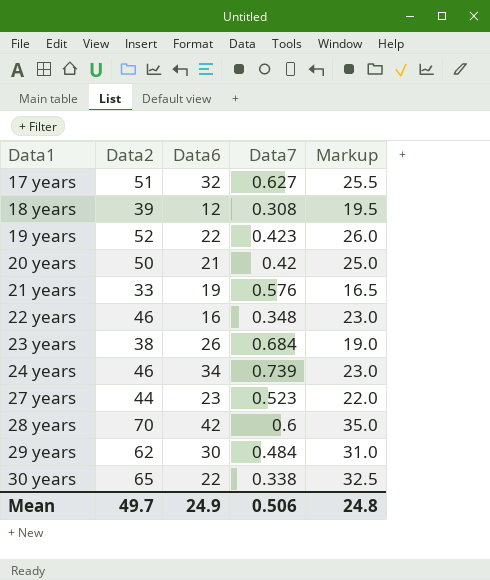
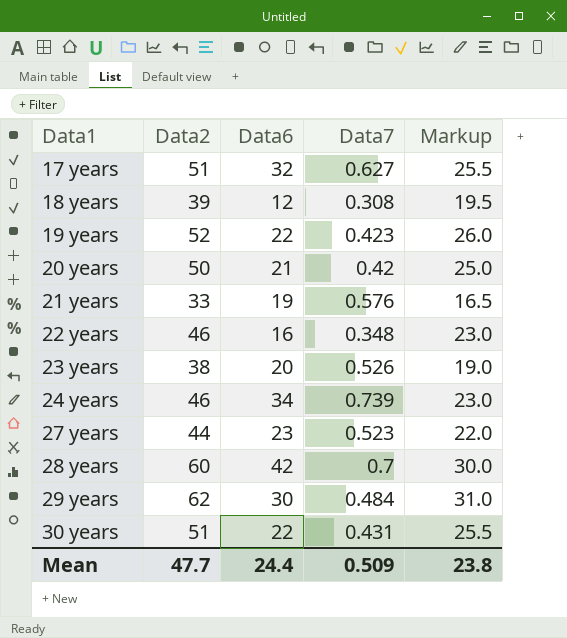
23 years | Data6: 26 -> 20
23 years | Data7: 0.684 -> 0.526
28 years | Data2: 70 -> 60
28 years | Data7: 0.6 -> 0.7
28 years | Markup: 35.0 -> 30.0
30 years | Data2: 65 -> 51
30 years | Data7: 0.338 -> 0.431
30 years | Markup: 32.5 -> 25.5
Mean | Data2: 49.7 -> 47.7
Mean | Data6: 24.9 -> 24.4
Mean | Data7: 0.506 -> 0.509
Mean | Markup: 24.8 -> 23.8

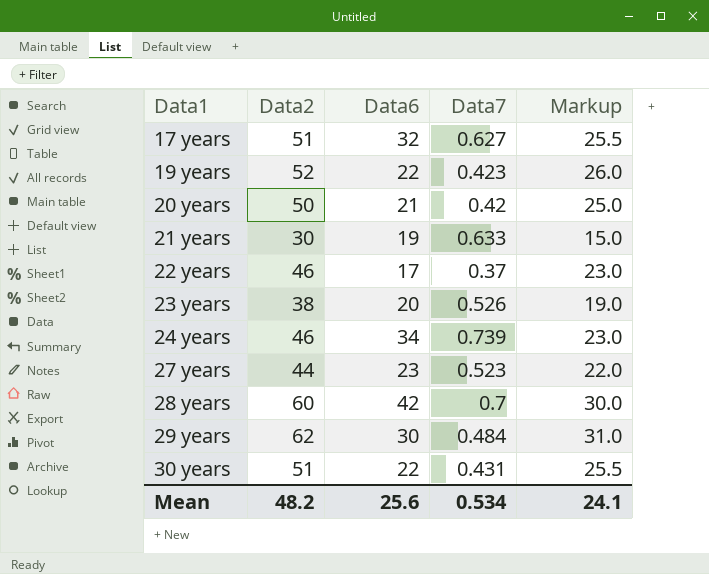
row 18 years: 39 | 12 | 0.308 | 19.5 -> none
21 years | Data2: 33 -> 30
21 years | Data7: 0.576 -> 0.633
21 years | Markup: 16.5 -> 15.0
22 years | Data6: 16 -> 17
22 years | Data7: 0.348 -> 0.37
Mean | Data2: 47.7 -> 48.2
Mean | Data6: 24.4 -> 25.6
Mean | Data7: 0.509 -> 0.534
Mean | Markup: 23.8 -> 24.1

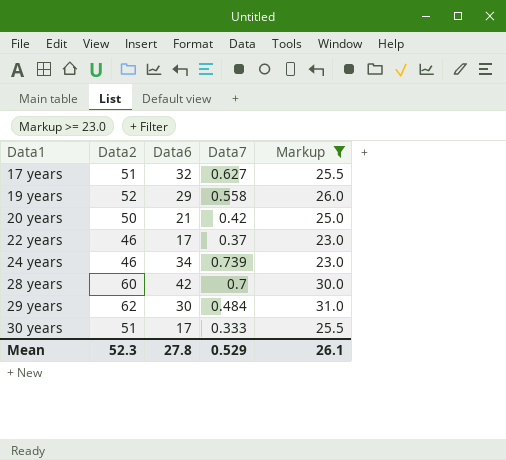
filter: none -> Markup >= 23.0
19 years | Data6: 22 -> 29
19 years | Data7: 0.423 -> 0.558
30 years | Data6: 22 -> 17
30 years | Data7: 0.431 -> 0.333
Mean | Data2: 48.2 -> 52.3
Mean | Data6: 25.6 -> 27.8
Mean | Data7: 0.534 -> 0.529
Mean | Markup: 24.1 -> 26.1

